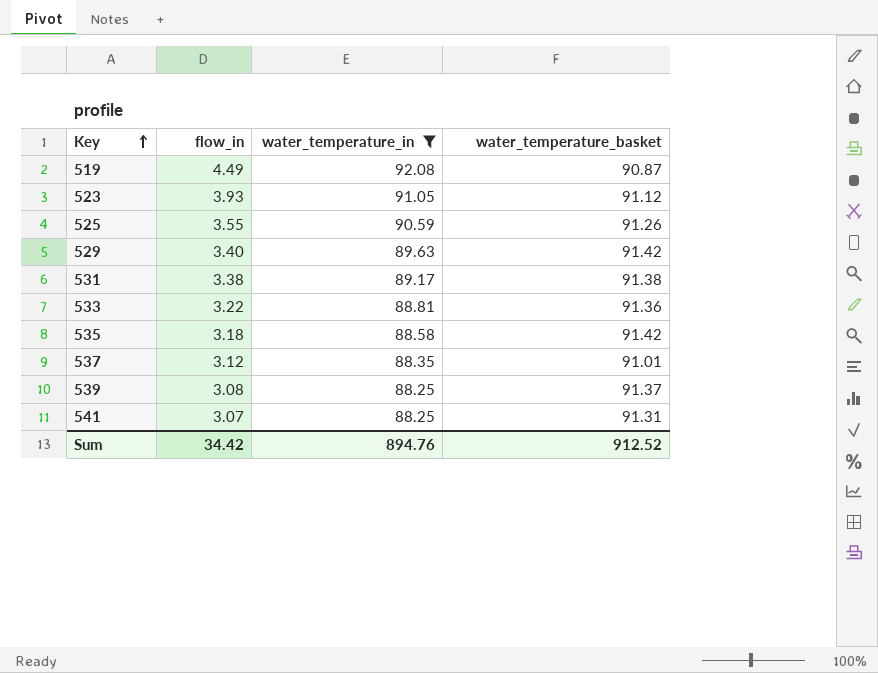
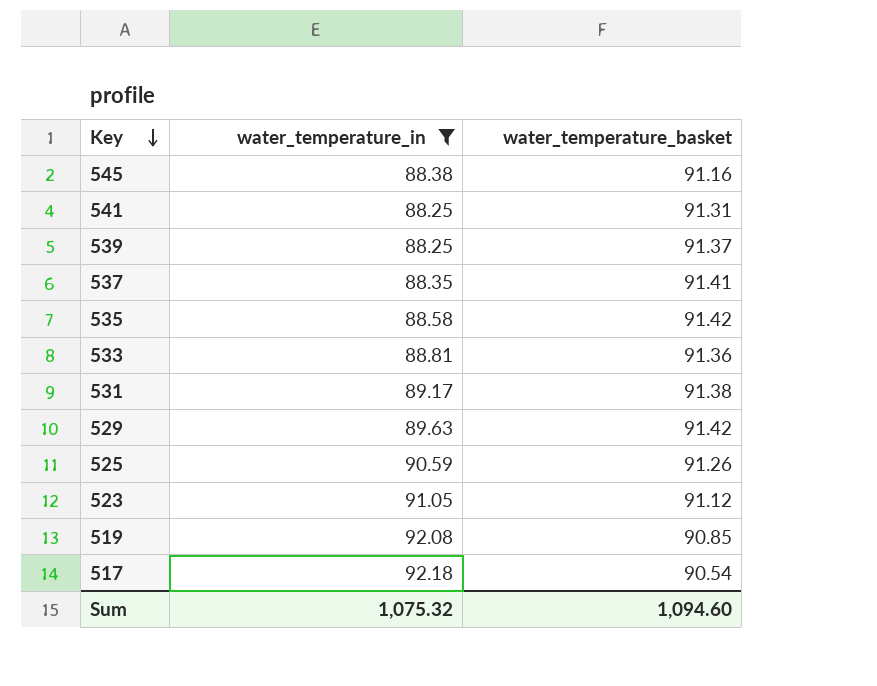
row order: Key ascending -> Key descending
column flow_in | position: 2 -> none
row 545: none -> 88.38 | 91.16
537 | water_temperature_basket: 91.01 -> 91.41
519 | water_temperature_basket: 90.87 -> 90.85
row 517: none -> 92.18 | 90.54
Sum | water_temperature_in: 894.76 -> 1,075.32
Sum | water_temperature_basket: 912.52 -> 1,094.60

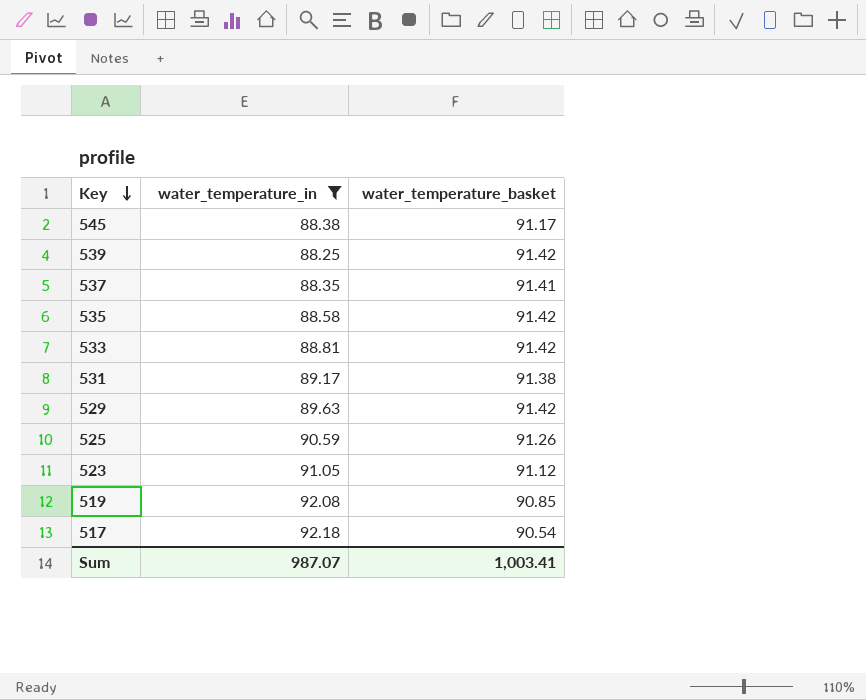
row 541: 88.25 | 91.31 -> none
545 | water_temperature_basket: 91.16 -> 91.17
539 | water_temperature_basket: 91.37 -> 91.42
533 | water_temperature_basket: 91.36 -> 91.42
Sum | water_temperature_in: 1,075.32 -> 987.07
Sum | water_temperature_basket: 1,094.60 -> 1,003.41

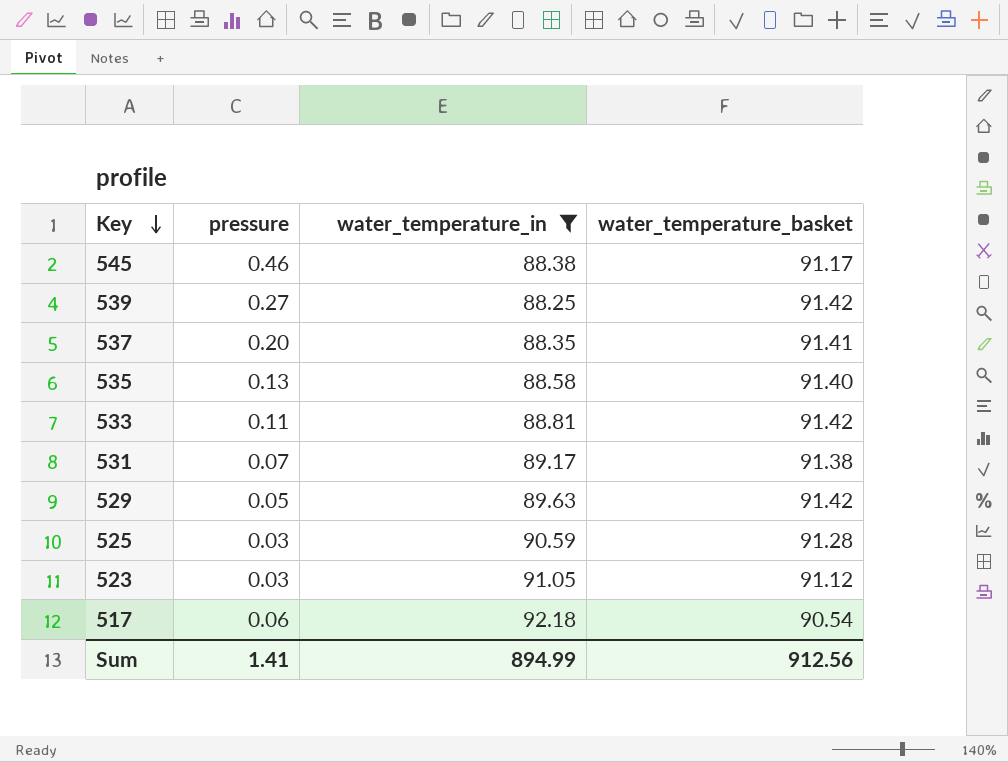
column pressure | position: none -> 2
row 519: 92.08 | 90.85 -> none
535 | water_temperature_basket: 91.42 -> 91.40
525 | water_temperature_basket: 91.26 -> 91.28
Sum | water_temperature_in: 987.07 -> 894.99
Sum | water_temperature_basket: 1,003.41 -> 912.56

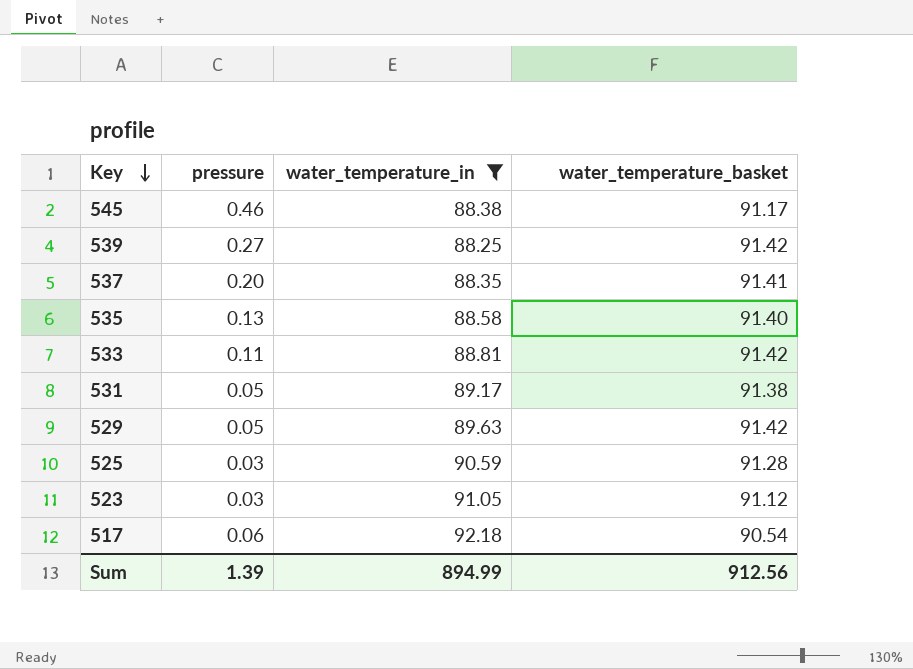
531 | pressure: 0.07 -> 0.05
Sum | pressure: 1.41 -> 1.39

